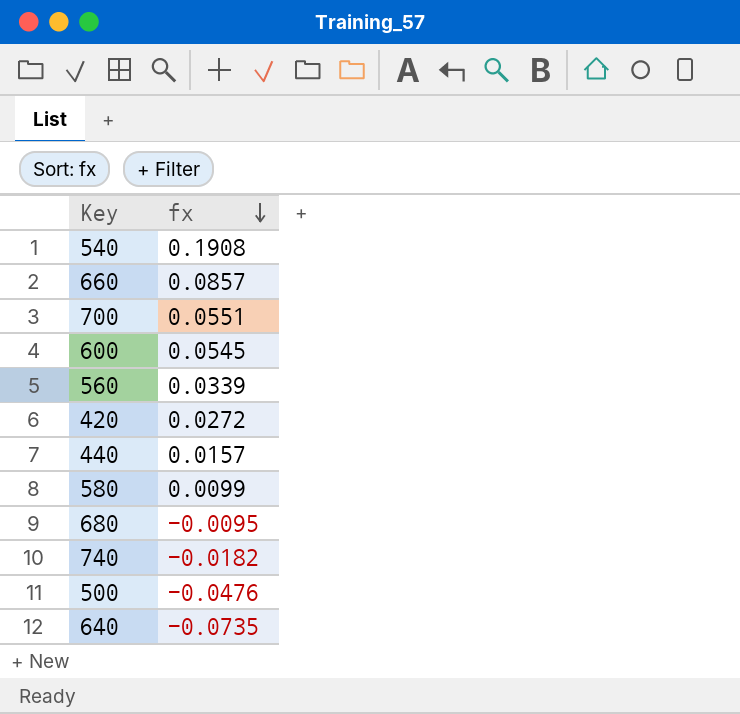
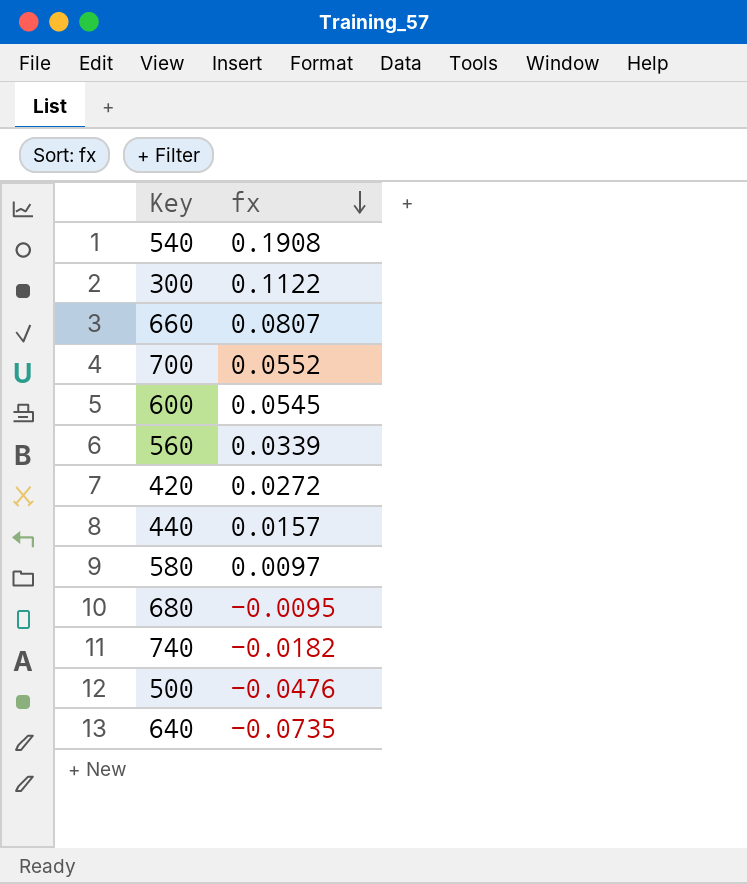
row 300: none -> 0.1122
660 | fx: 0.0857 -> 0.0807
700 | fx: 0.0551 -> 0.0552
580 | fx: 0.0099 -> 0.0097

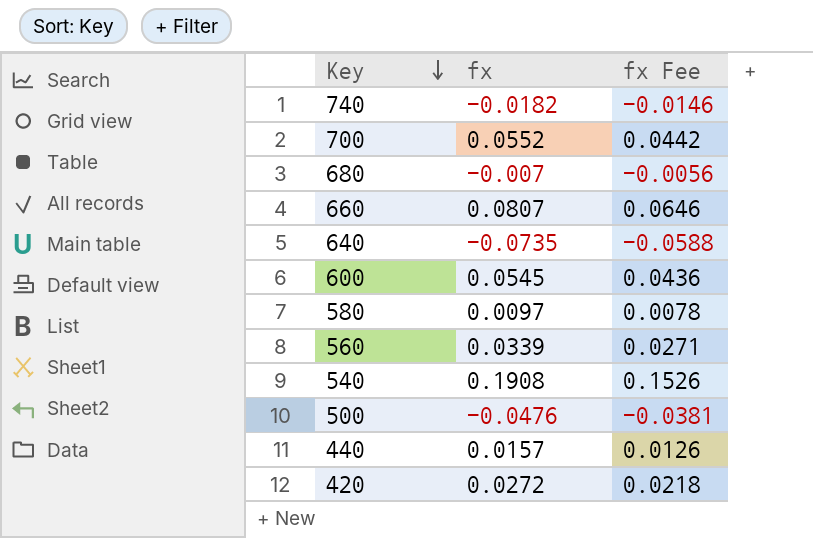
row order: fx descending -> Key descending
column fx Fee | formula: none -> [fx] * 0.8
row 300: 0.1122 -> none
680 | fx: -0.0095 -> -0.007

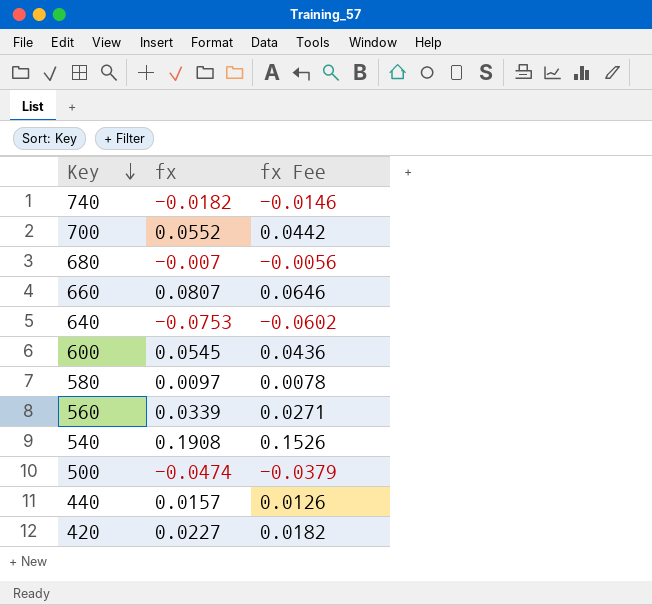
640 | fx: -0.0735 -> -0.0753
640 | fx Fee: -0.0588 -> -0.0602
500 | fx: -0.0476 -> -0.0474
500 | fx Fee: -0.0381 -> -0.0379
420 | fx: 0.0272 -> 0.0227
420 | fx Fee: 0.0218 -> 0.0182

